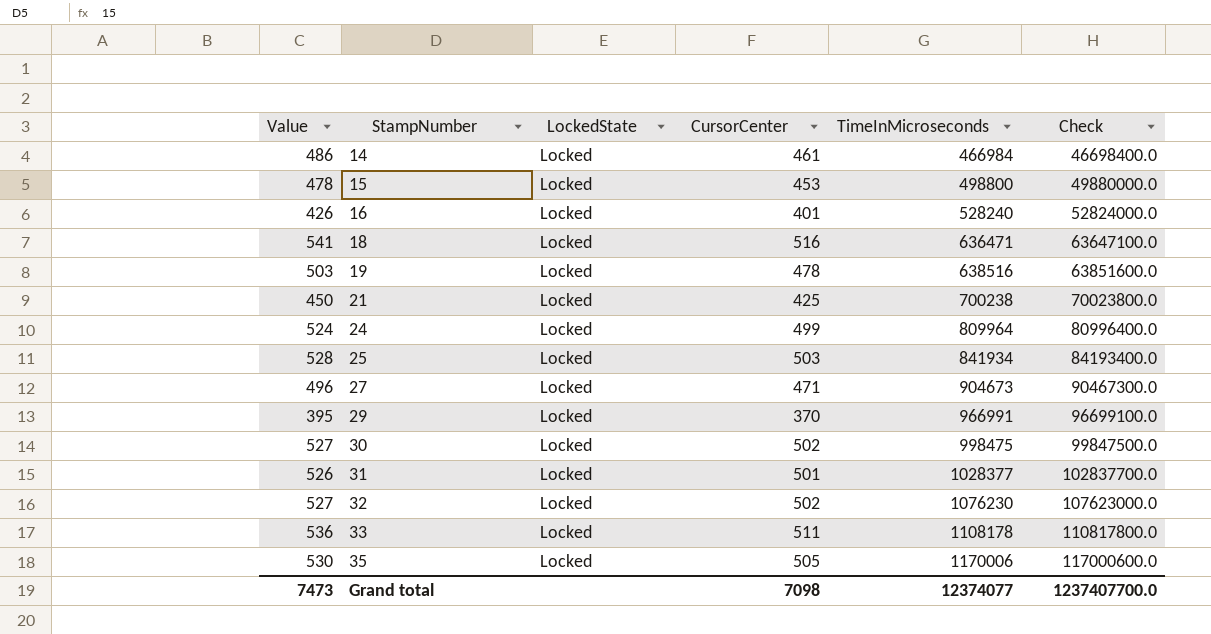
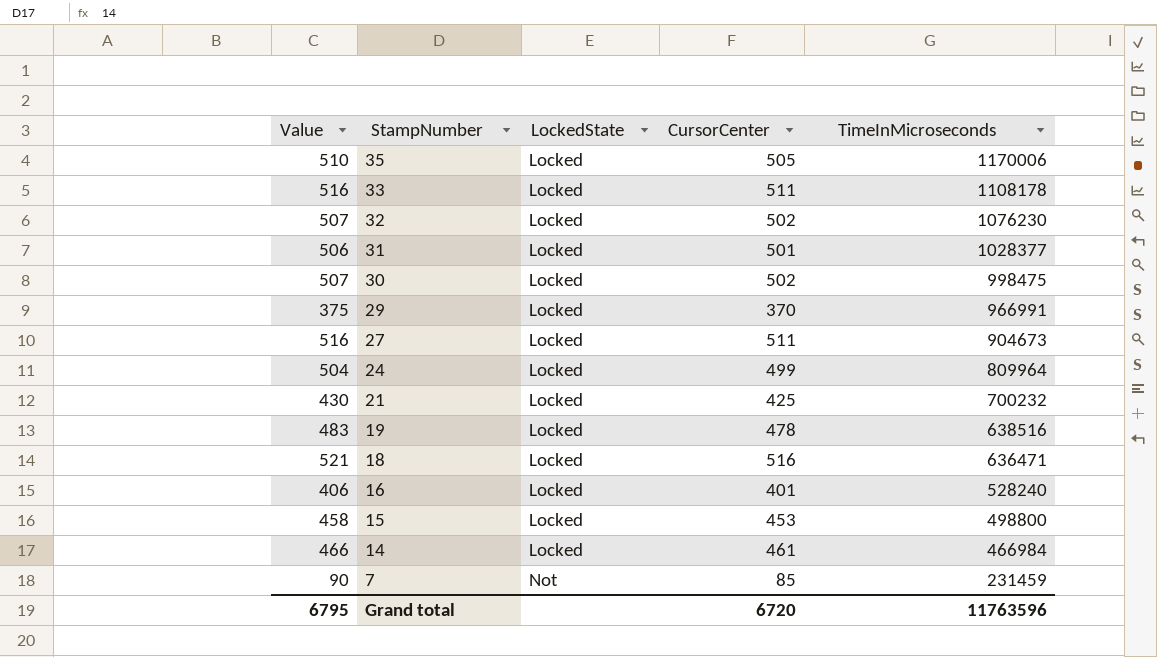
row order: StampNumber ascending -> StampNumber descending
column Check | formula: [TimeInMicroseconds] * 100 -> none
column Value | formula: [CursorCenter] + 25 -> [CursorCenter] + 5
row 25: 528 | Locked | 503 | 841934 | 84193400.0 -> none
27 | CursorCenter: 471 -> 511
21 | TimeInMicroseconds: 700238 -> 700232
row 7: none -> 90 | Not | 85 | 231459
Grand total | Value: 7473 -> 6795
Grand total | CursorCenter: 7098 -> 6720
Grand total | TimeInMicroseconds: 12374077 -> 11763596

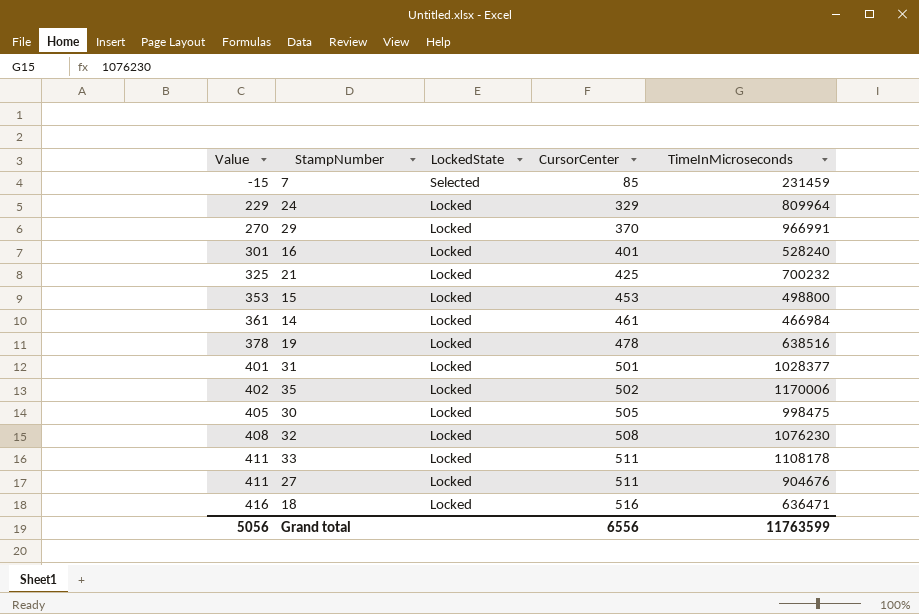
row order: StampNumber descending -> Value ascending
column Value | formula: [CursorCenter] + 5 -> [CursorCenter] - 100
7 | LockedState: Not -> Selected
24 | CursorCenter: 499 -> 329
35 | CursorCenter: 505 -> 502
30 | CursorCenter: 502 -> 505
32 | CursorCenter: 502 -> 508
27 | TimeInMicroseconds: 904673 -> 904676
Grand total | Value: 6795 -> 5056
Grand total | CursorCenter: 6720 -> 6556
Grand total | TimeInMicroseconds: 11763596 -> 11763599

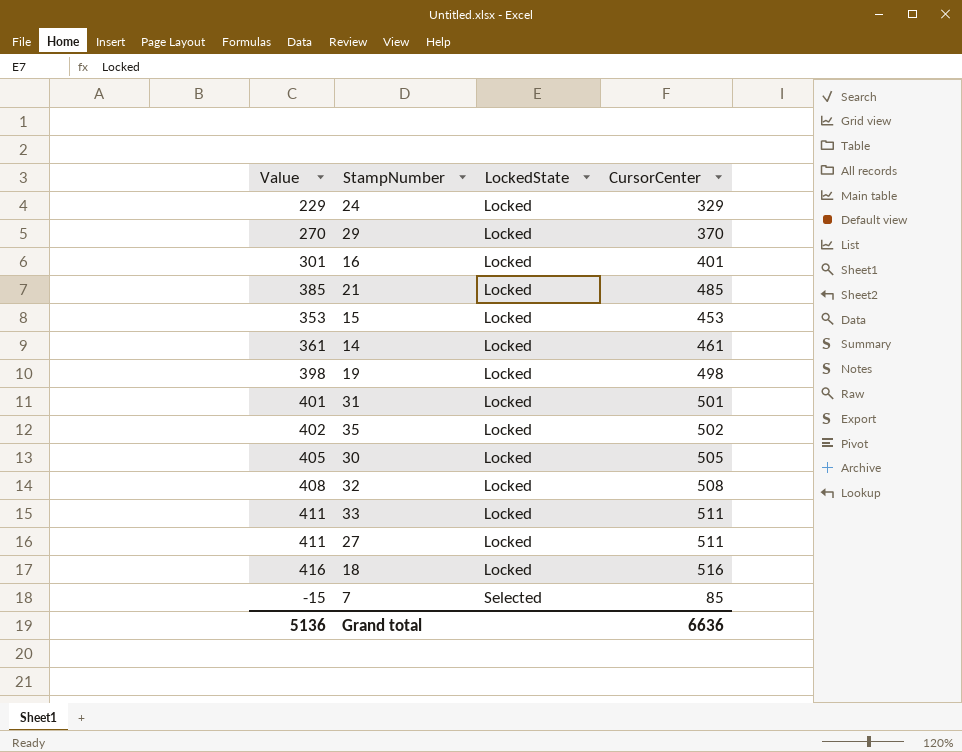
row order: Value ascending -> LockedState ascending
column TimeInMicroseconds | position: 5 -> none
21 | Value: 325 -> 385
21 | CursorCenter: 425 -> 485
19 | Value: 378 -> 398
19 | CursorCenter: 478 -> 498
Grand total | Value: 5056 -> 5136
Grand total | CursorCenter: 6556 -> 6636

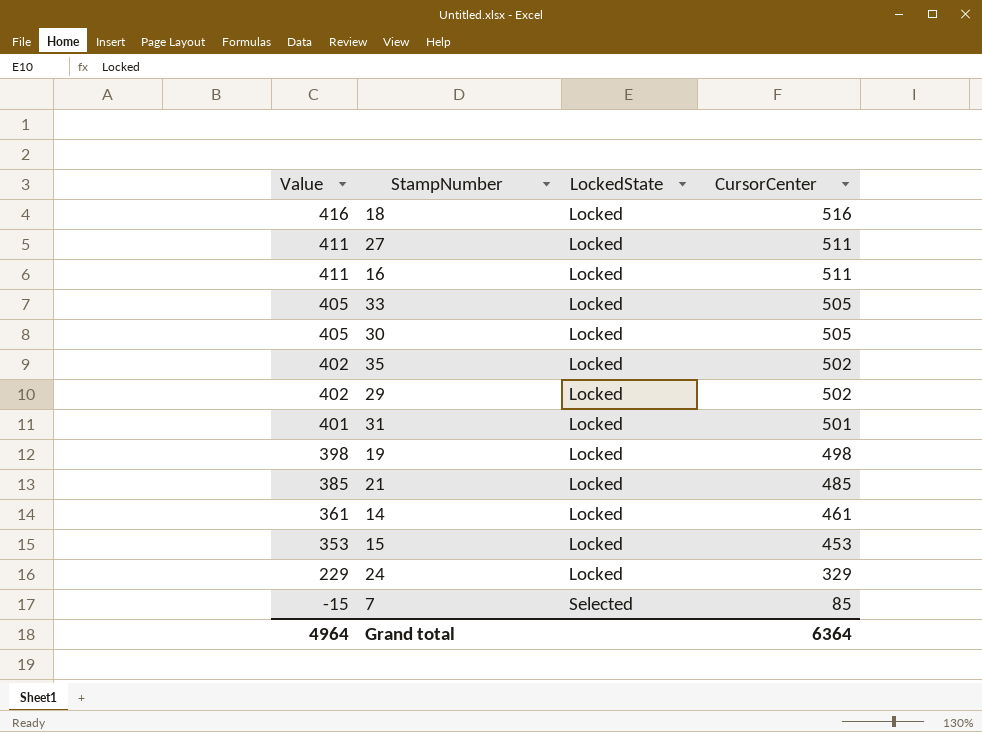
row order: LockedState ascending -> Value descending
row 32: 408 | Locked | 508 -> none
16 | Value: 301 -> 411
16 | CursorCenter: 401 -> 511
33 | Value: 411 -> 405
33 | CursorCenter: 511 -> 505
29 | Value: 270 -> 402
29 | CursorCenter: 370 -> 502
Grand total | Value: 5136 -> 4964
Grand total | CursorCenter: 6636 -> 6364

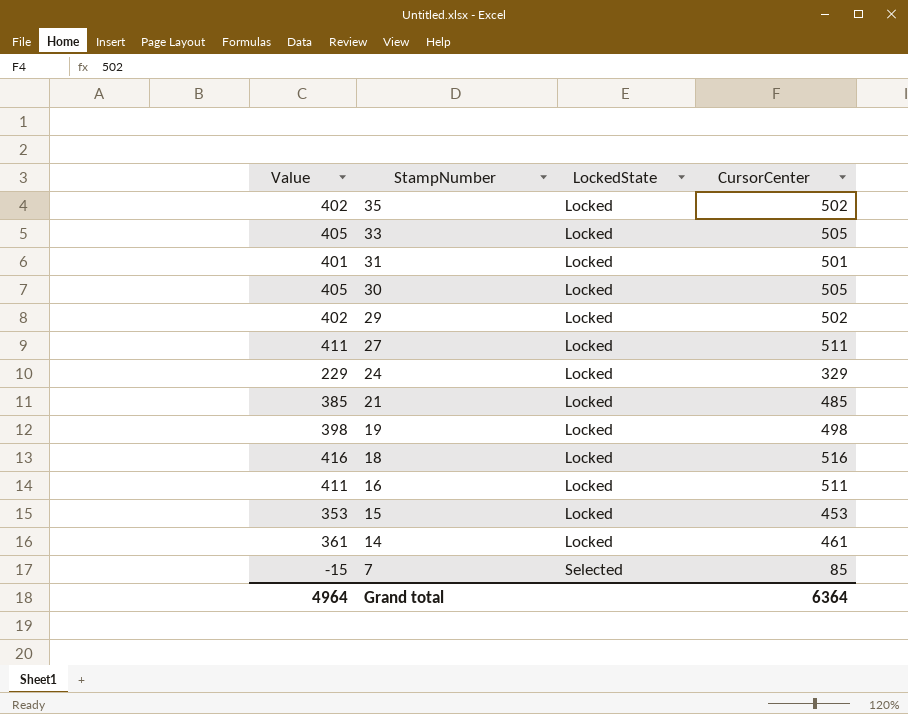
row order: Value descending -> StampNumber descending

